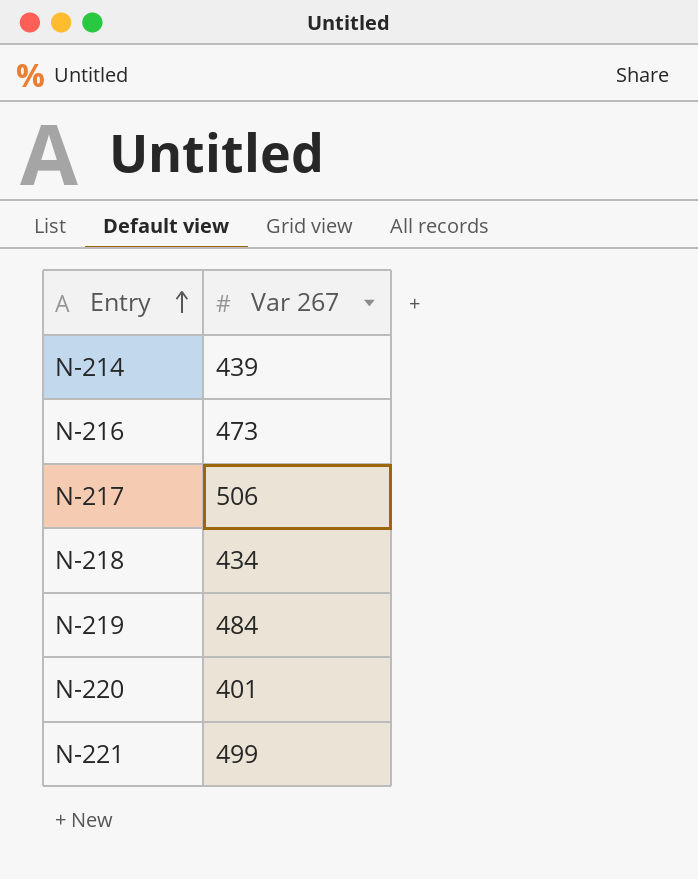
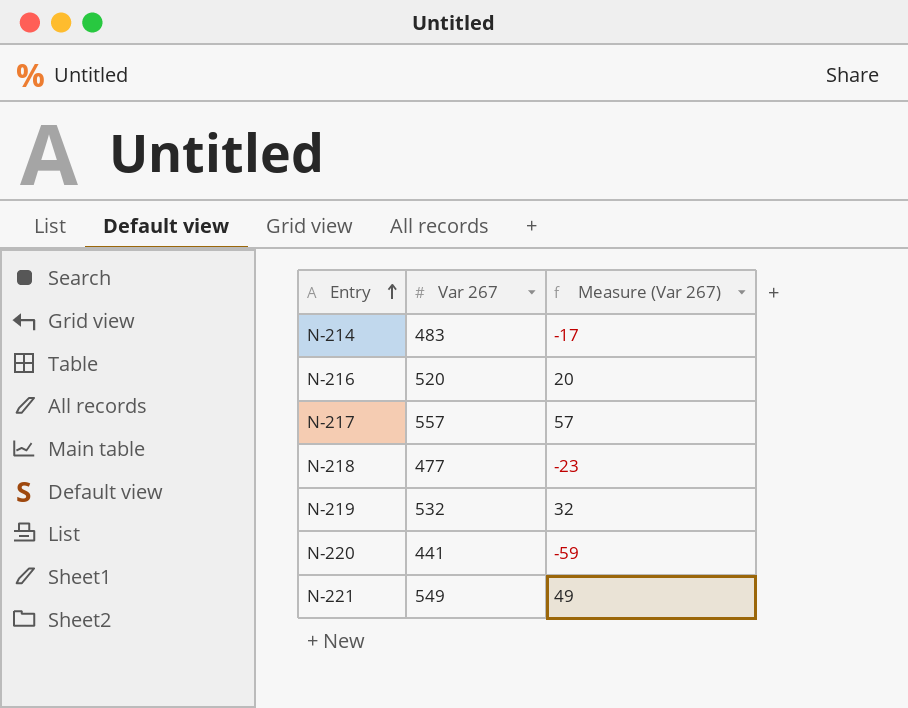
column Measure (Var 267) | formula: none -> [Var 267] - 500
N-214 | Var 267: 439 -> 483
N-216 | Var 267: 473 -> 520
N-217 | Var 267: 506 -> 557
N-218 | Var 267: 434 -> 477
N-219 | Var 267: 484 -> 532
N-220 | Var 267: 401 -> 441
N-221 | Var 267: 499 -> 549

